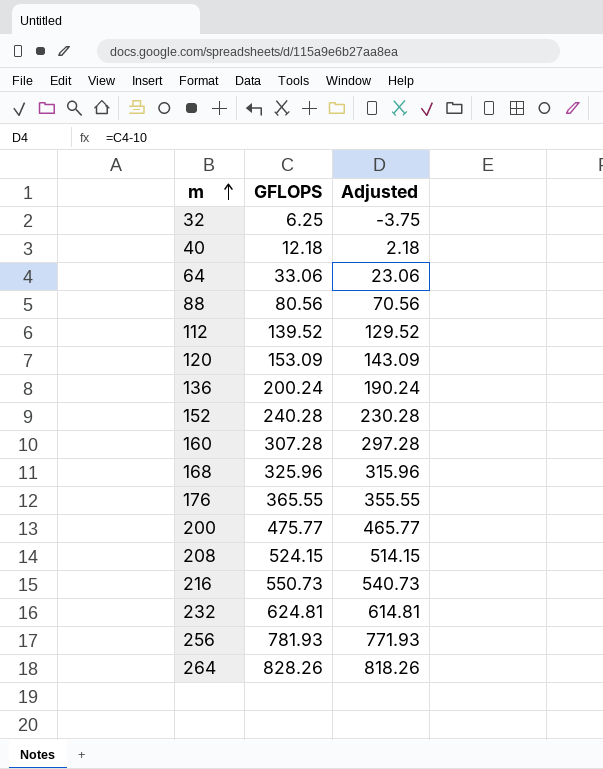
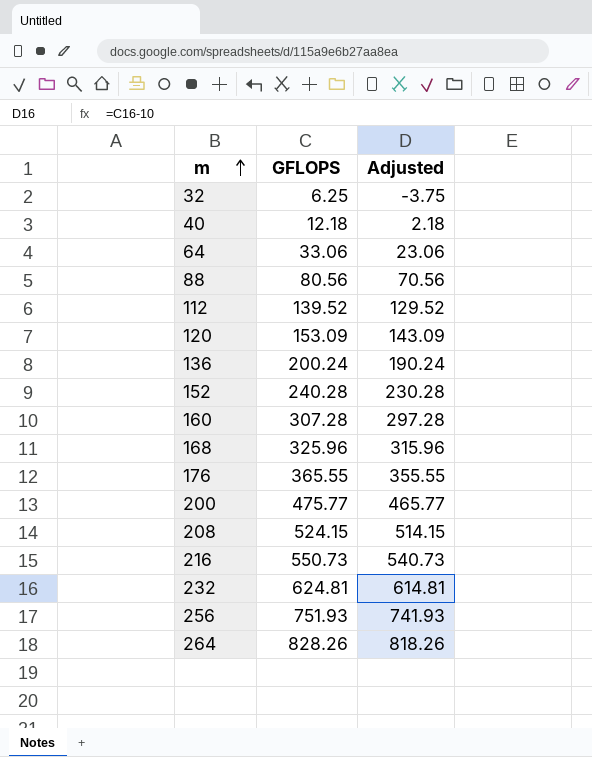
256 | GFLOPS: 781.93 -> 751.93
256 | Adjusted: 771.93 -> 741.93

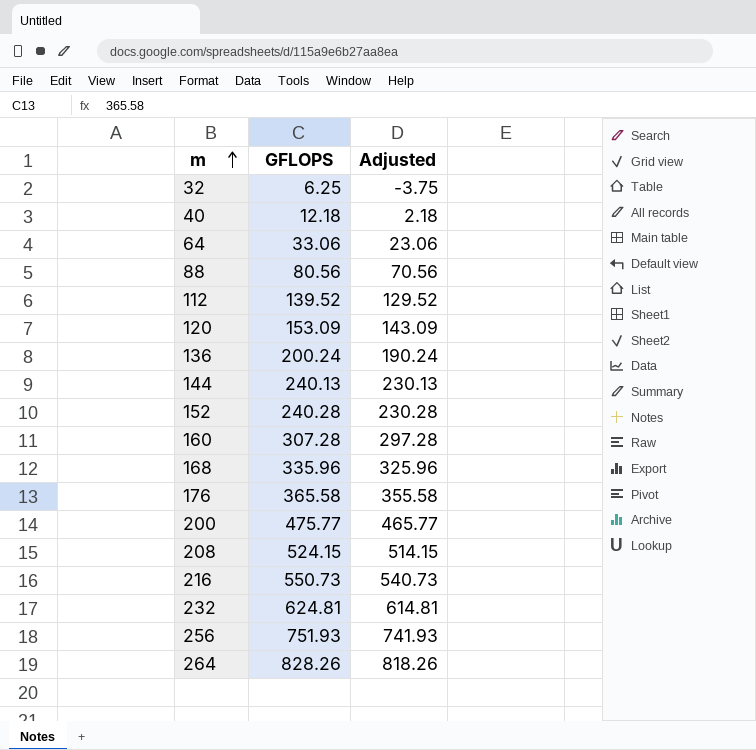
row 144: none -> 240.13 | 230.13
168 | GFLOPS: 325.96 -> 335.96
168 | Adjusted: 315.96 -> 325.96
176 | GFLOPS: 365.55 -> 365.58
176 | Adjusted: 355.55 -> 355.58

